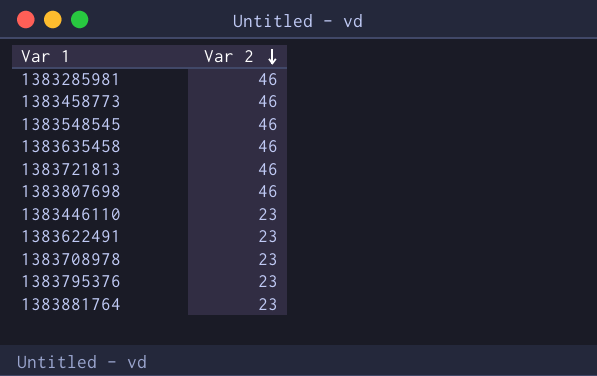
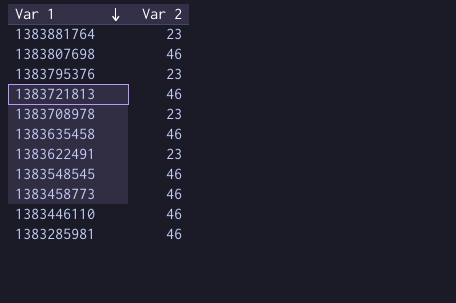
row order: Var 2 descending -> Var 1 descending
1383446110 | Var 2: 23 -> 46

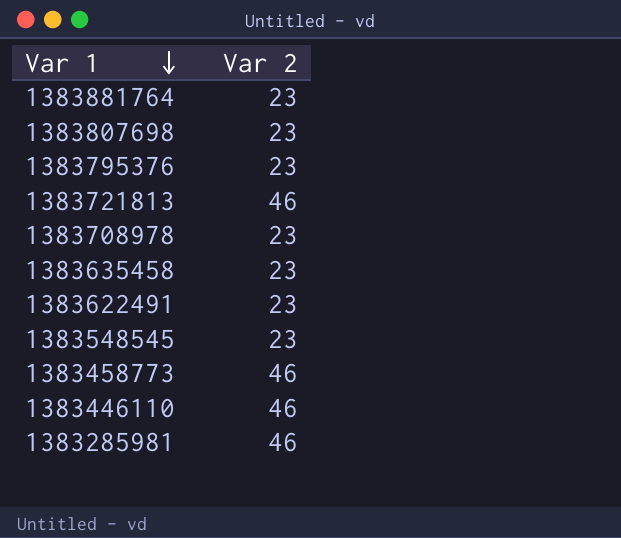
1383807698 | Var 2: 46 -> 23
1383635458 | Var 2: 46 -> 23
1383548545 | Var 2: 46 -> 23

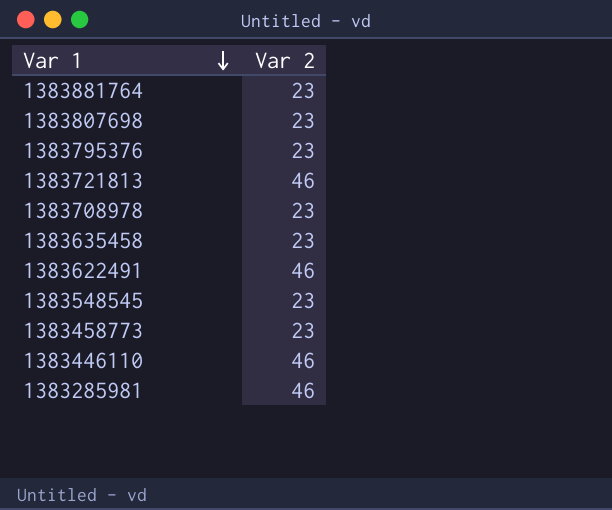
1383622491 | Var 2: 23 -> 46
1383458773 | Var 2: 46 -> 23

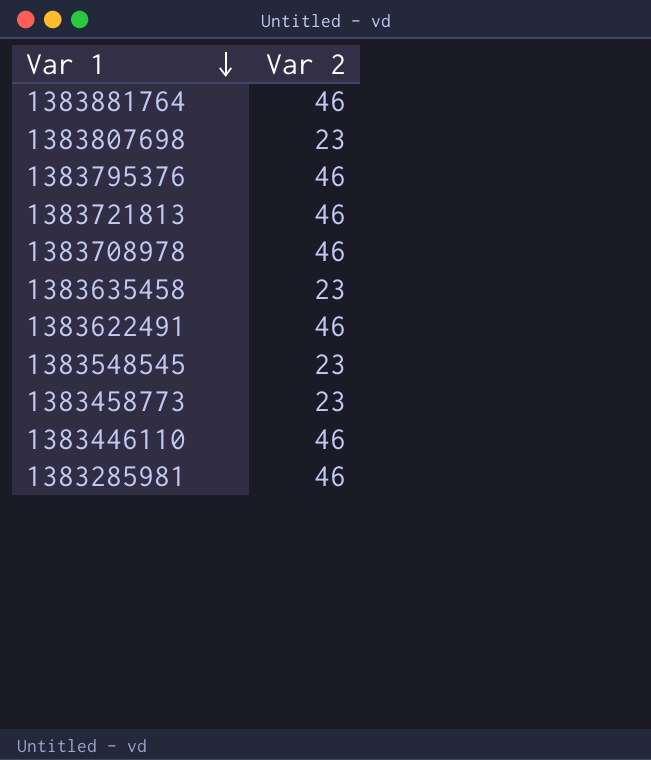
1383881764 | Var 2: 23 -> 46
1383795376 | Var 2: 23 -> 46
1383708978 | Var 2: 23 -> 46

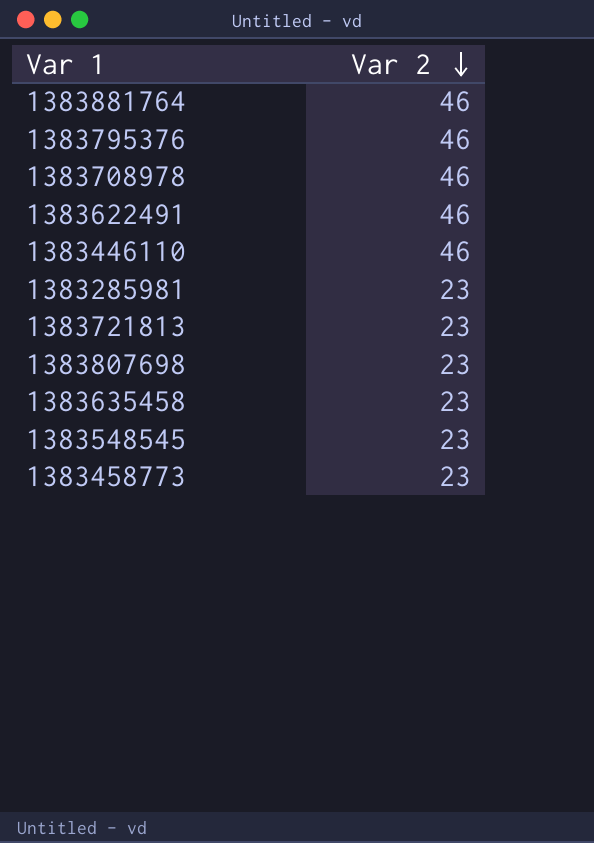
row order: Var 1 descending -> Var 2 descending
1383285981 | Var 2: 46 -> 23
1383721813 | Var 2: 46 -> 23

